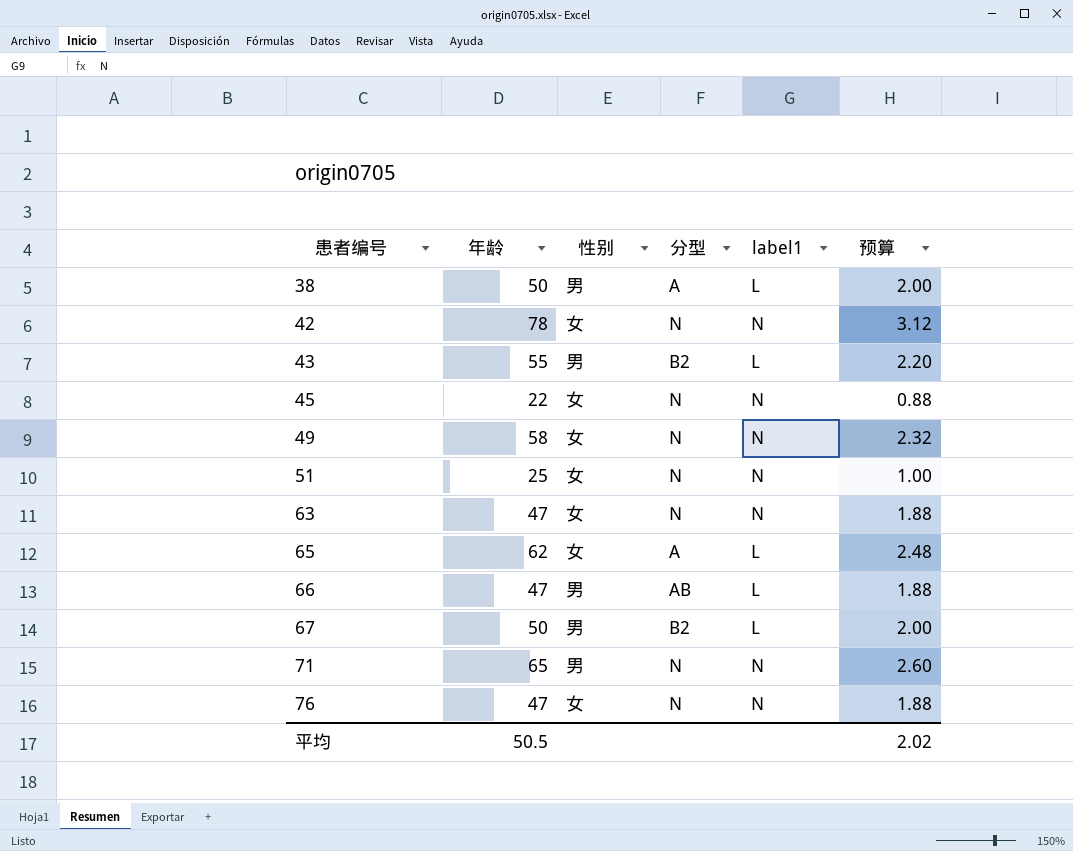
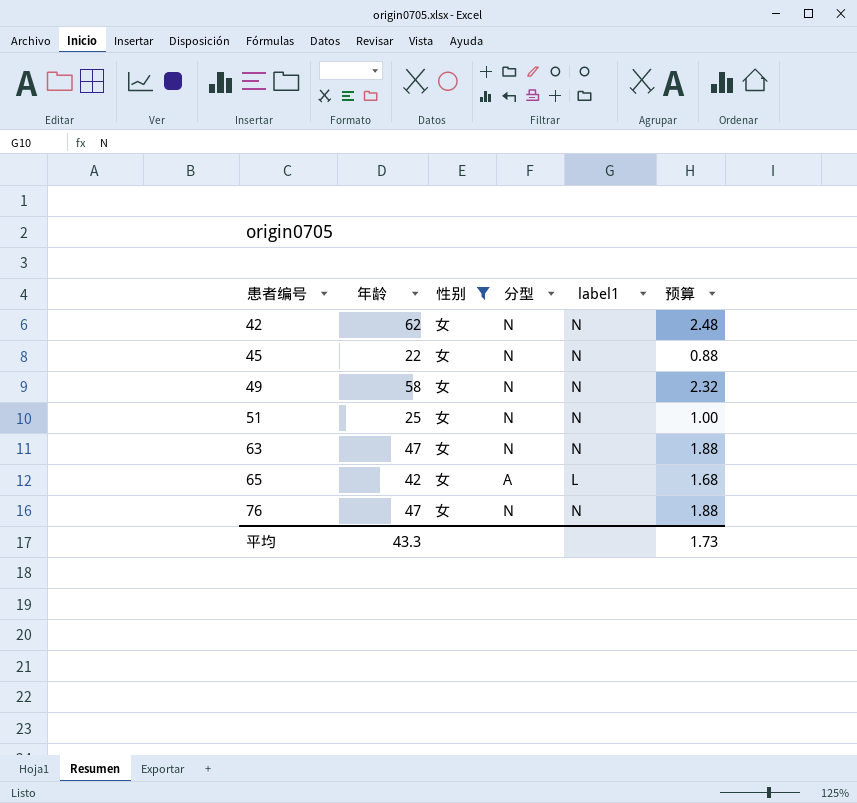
filter: none -> 性别 = 女
42 | 年龄: 78 -> 62
42 | 预算: 3.12 -> 2.48
65 | 年龄: 62 -> 42
65 | 预算: 2.48 -> 1.68
平均 | 年龄: 50.5 -> 43.3
平均 | 预算: 2.02 -> 1.73

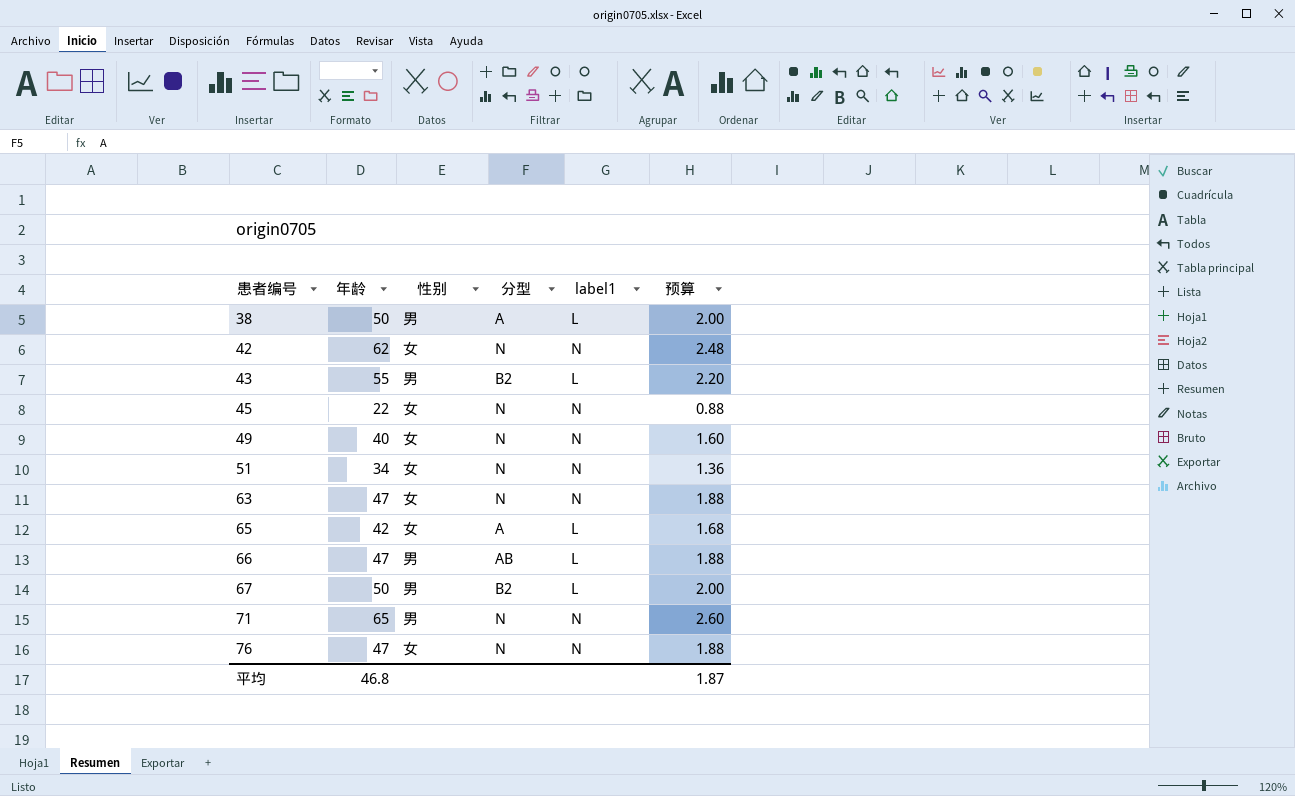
filter: 性别 = 女 -> none
49 | 年龄: 58 -> 40
49 | 预算: 2.32 -> 1.60
51 | 年龄: 25 -> 34
51 | 预算: 1.00 -> 1.36
平均 | 年龄: 43.3 -> 46.8
平均 | 预算: 1.73 -> 1.87

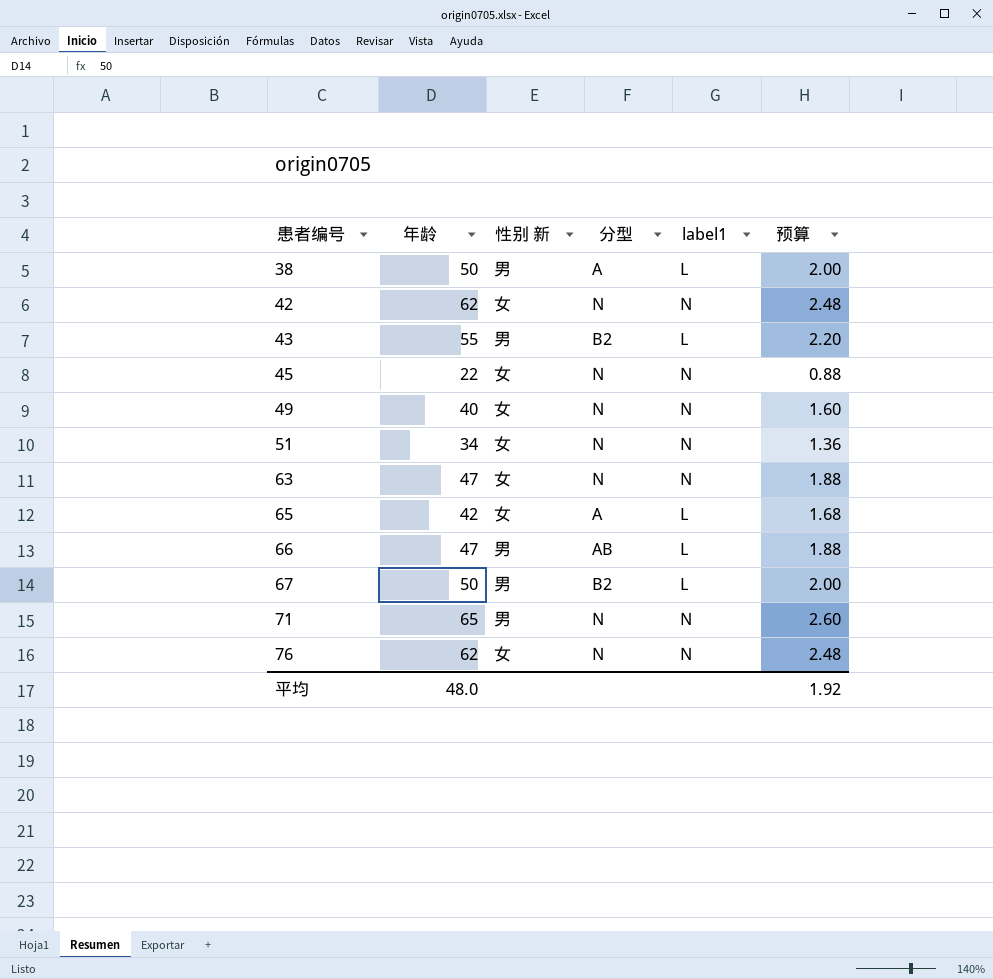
column name: 性别 -> 性别 新
76 | 年龄: 47 -> 62
76 | 预算: 1.88 -> 2.48
平均 | 年龄: 46.8 -> 48.0
平均 | 预算: 1.87 -> 1.92

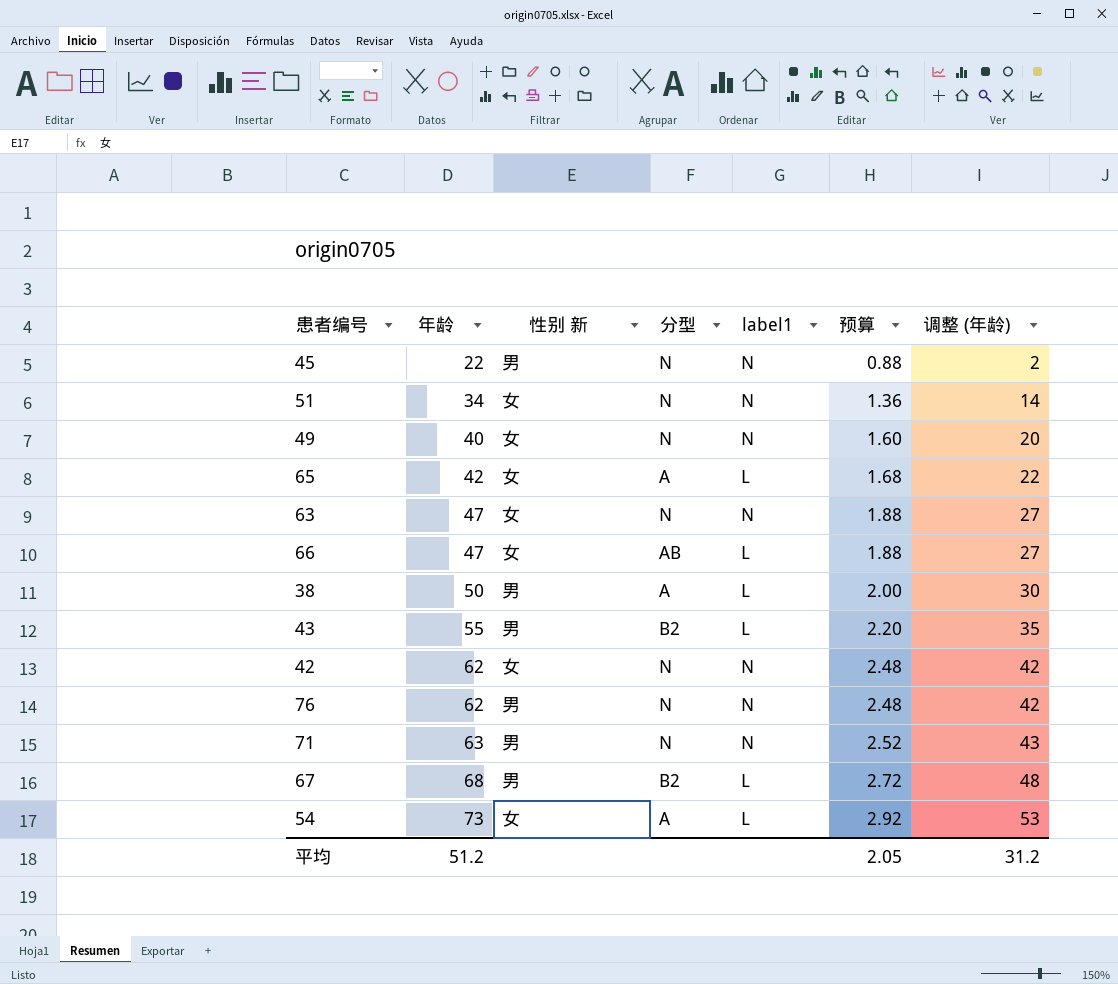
row order: 患者编号 ascending -> 年龄 ascending
column 调整 (年龄) | formula: none -> [年龄] - 20
45 | 性别 新: 女 -> 男
66 | 性别 新: 男 -> 女
76 | 性别 新: 女 -> 男
71 | 年龄: 65 -> 63
71 | 预算: 2.60 -> 2.52
67 | 年龄: 50 -> 68
67 | 预算: 2.00 -> 2.72
row 54: none -> 73 | 女 | A | L | 2.92 | 53
平均 | 年龄: 48.0 -> 51.2
平均 | 预算: 1.92 -> 2.05

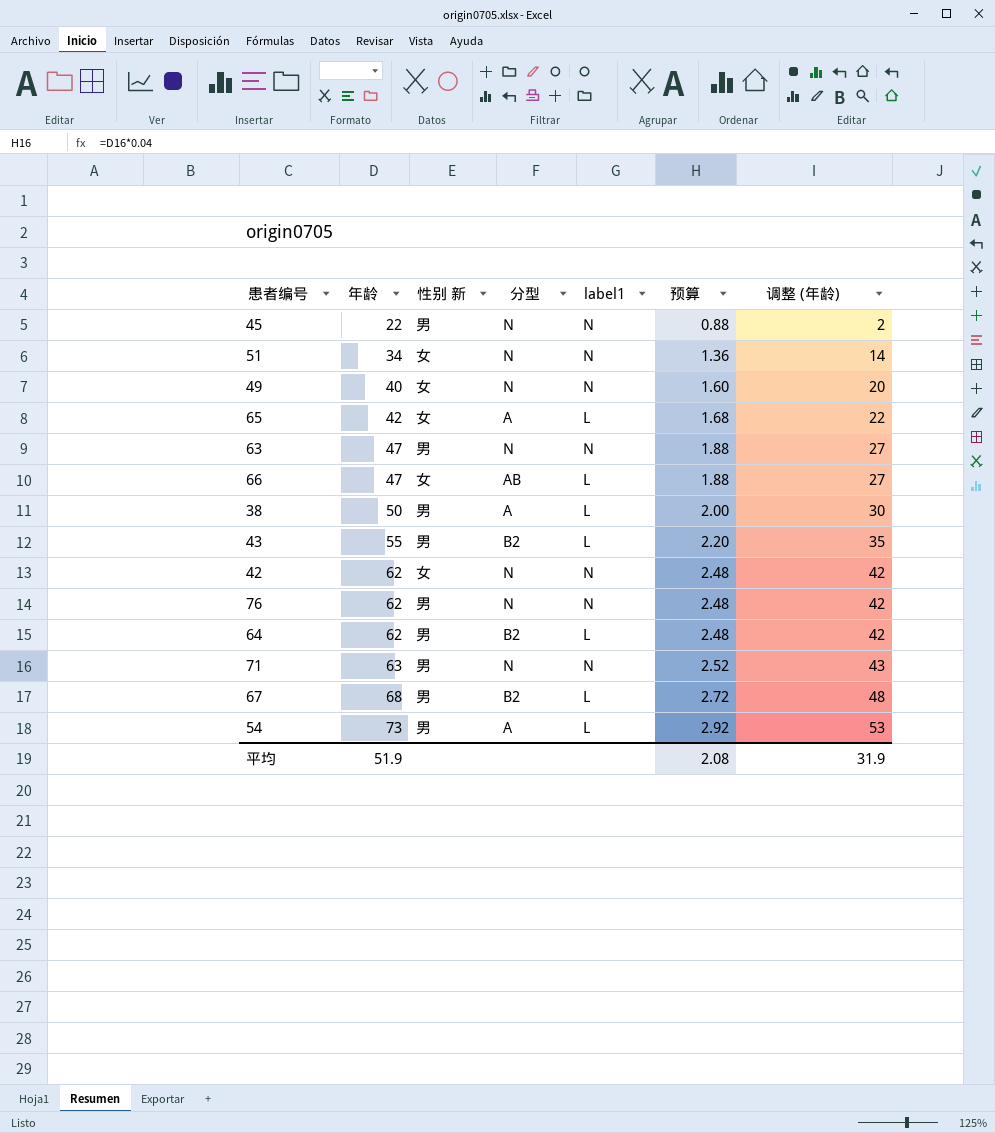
63 | 性别 新: 女 -> 男
row 64: none -> 62 | 男 | B2 | L | 2.48 | 42
54 | 性别 新: 女 -> 男
平均 | 年龄: 51.2 -> 51.9
平均 | 预算: 2.05 -> 2.08
平均 | 调整 (年龄): 31.2 -> 31.9

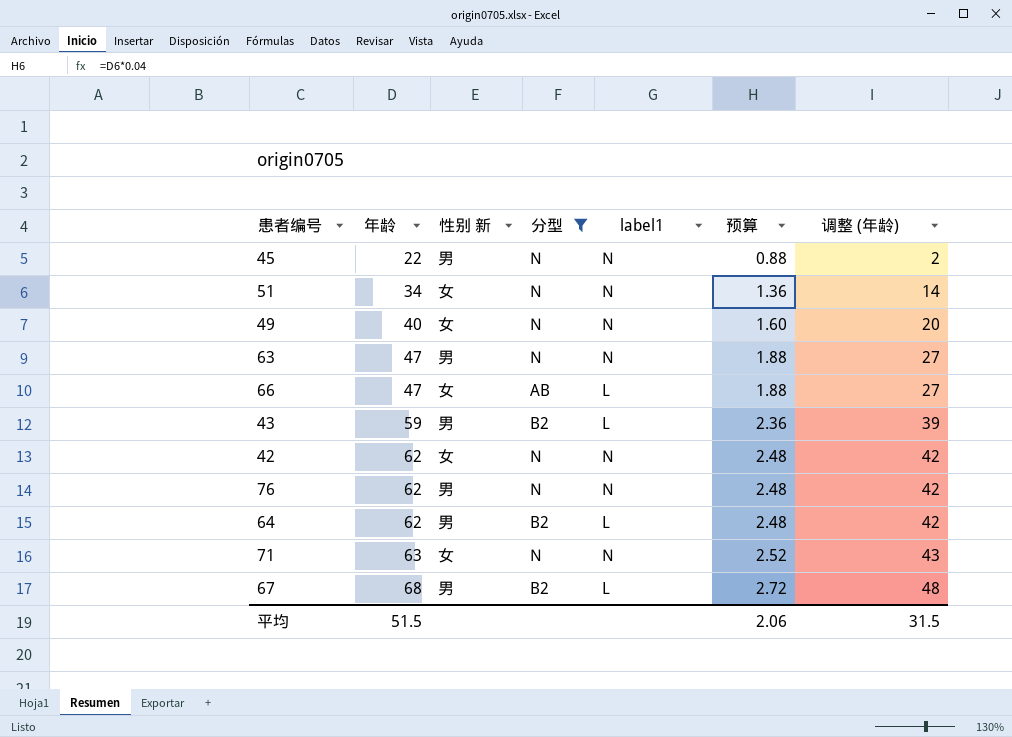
filter: none -> 分型 != A
43 | 年龄: 55 -> 59
43 | 预算: 2.20 -> 2.36
43 | 调整 (年龄): 35 -> 39
71 | 性别 新: 男 -> 女
平均 | 年龄: 51.9 -> 51.5
平均 | 预算: 2.08 -> 2.06
平均 | 调整 (年龄): 31.9 -> 31.5

